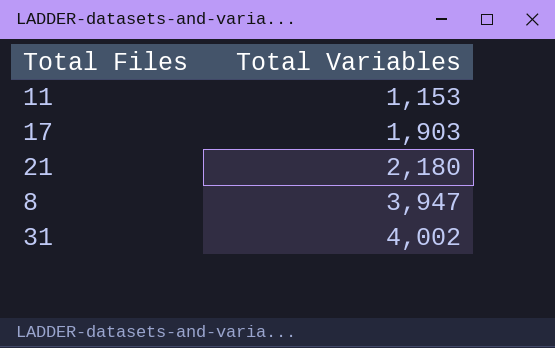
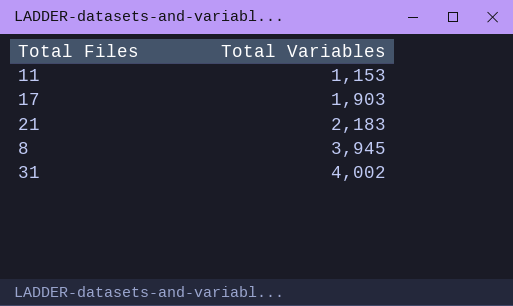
21 | Total Variables: 2,180 -> 2,183
8 | Total Variables: 3,947 -> 3,945

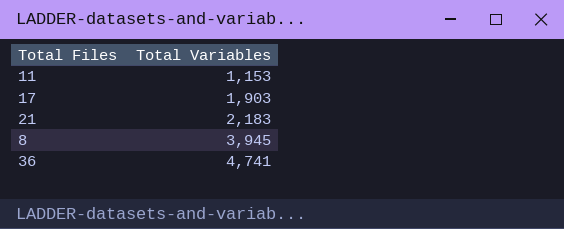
row 31: 4,002 -> none
row 36: none -> 4,741

